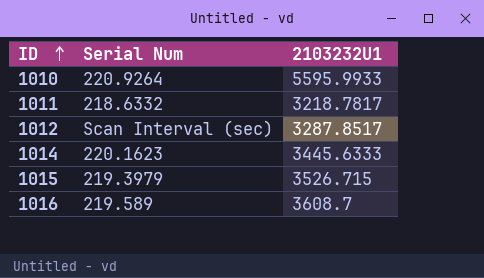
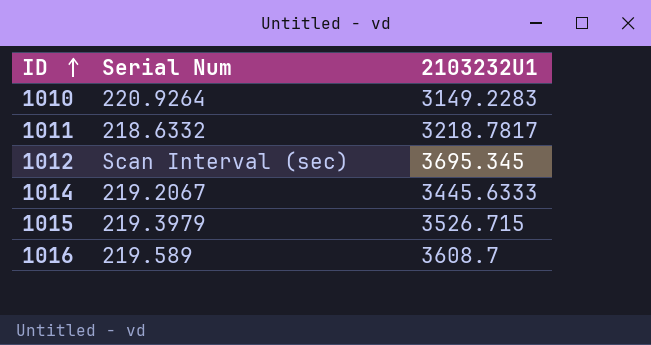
1010 | 2103232U1: 5595.9933 -> 3149.2283
1012 | 2103232U1: 3287.8517 -> 3695.345
1014 | Serial Num: 220.1623 -> 219.2067

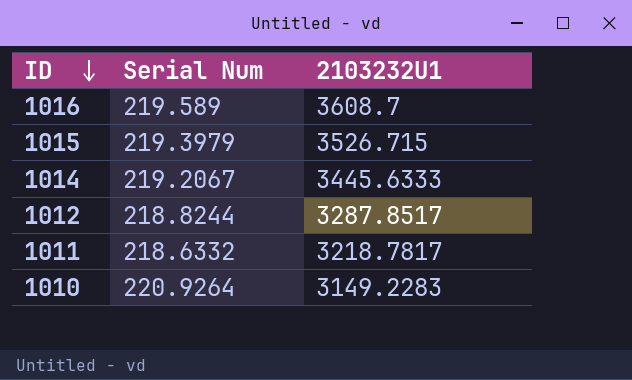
row order: ID ascending -> ID descending
1012 | Serial Num: Scan Interval (sec) -> 218.8244
1012 | 2103232U1: 3695.345 -> 3287.8517

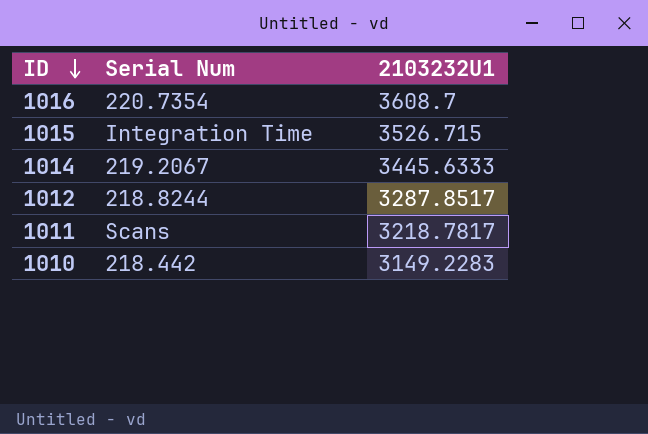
1016 | Serial Num: 219.589 -> 220.7354
1015 | Serial Num: 219.3979 -> Integration Time
1011 | Serial Num: 218.6332 -> Scans
1010 | Serial Num: 220.9264 -> 218.442

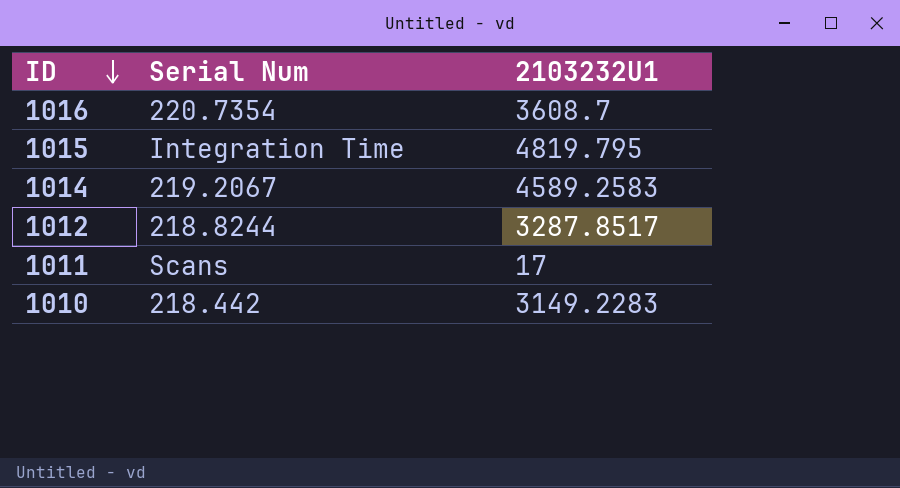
1015 | 2103232U1: 3526.715 -> 4819.795
1014 | 2103232U1: 3445.6333 -> 4589.2583
1011 | 2103232U1: 3218.7817 -> 17

